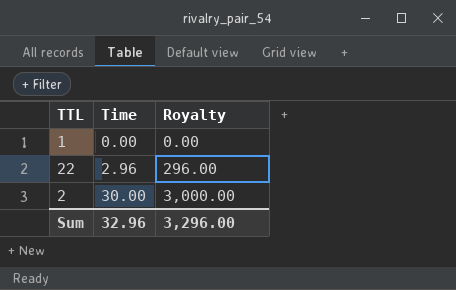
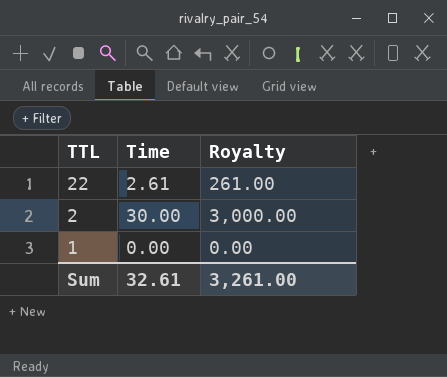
row order: Time ascending -> TTL descending
22 | Time: 2.96 -> 2.61
22 | Royalty: 296.00 -> 261.00
Sum | Time: 32.96 -> 32.61
Sum | Royalty: 3,296.00 -> 3,261.00

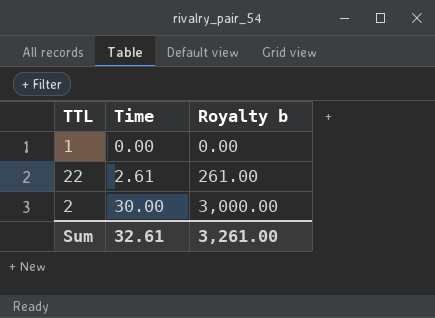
row order: TTL descending -> Time ascending
column name: Royalty -> Royalty b

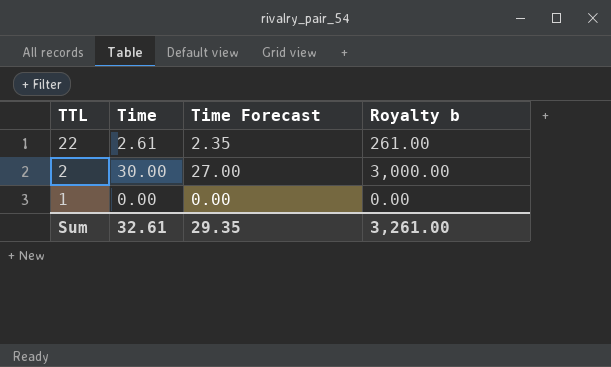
row order: Time ascending -> TTL descending
column Time Forecast | formula: none -> [Time] * 0.9

